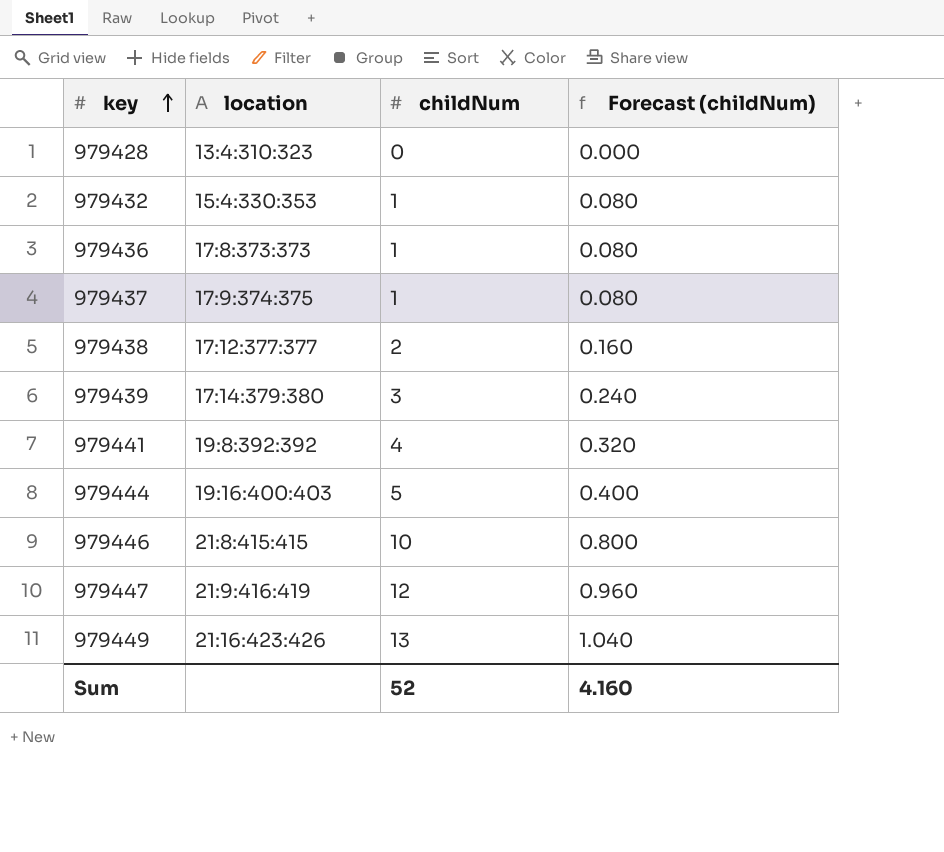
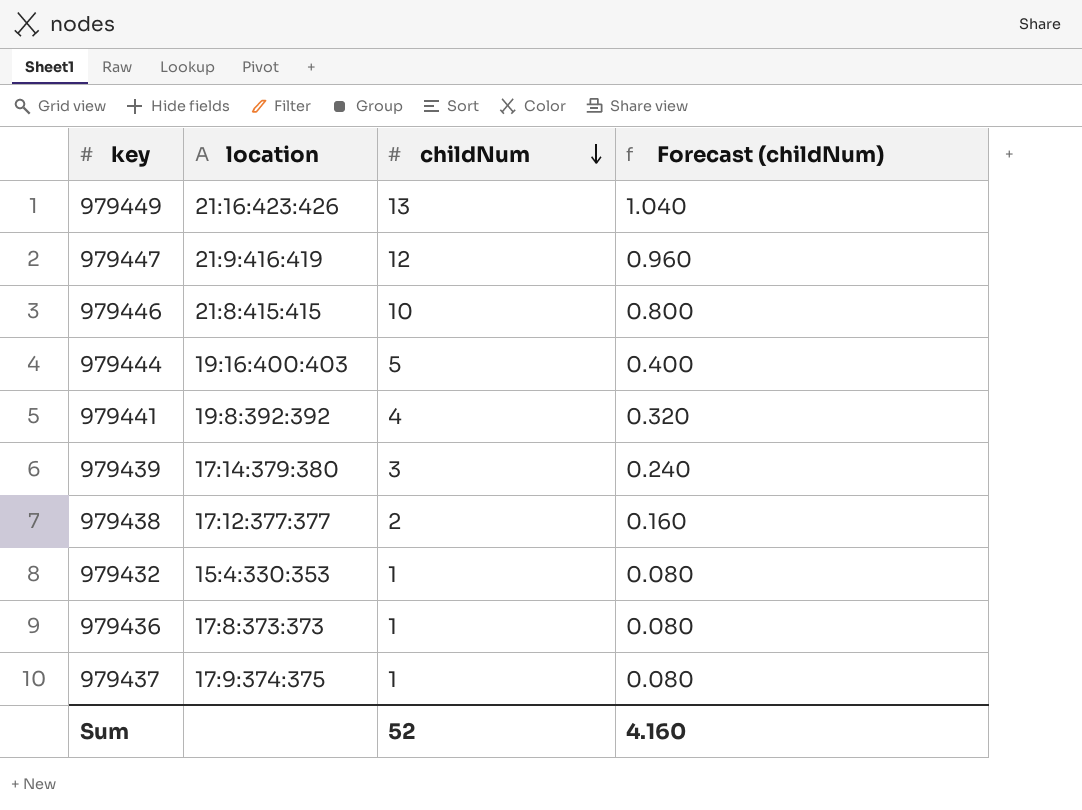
row order: key ascending -> childNum descending
row 979428: 13:4:310:323 | 0 | 0.000 -> none

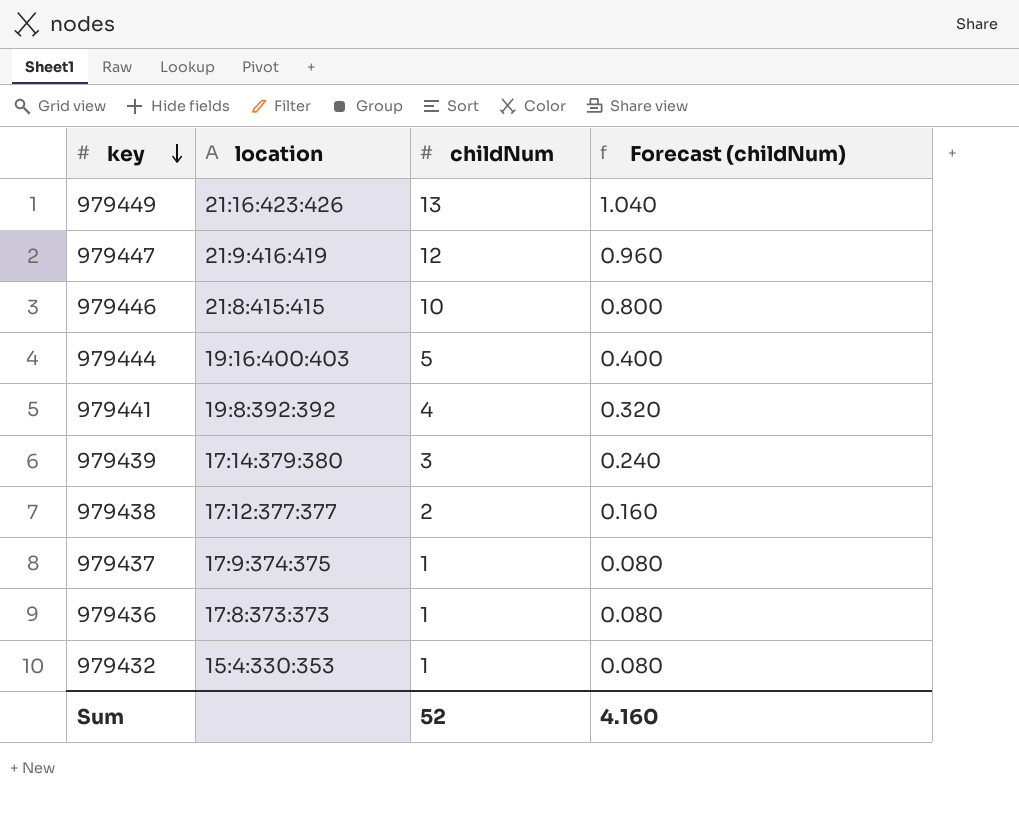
row order: childNum descending -> key descending

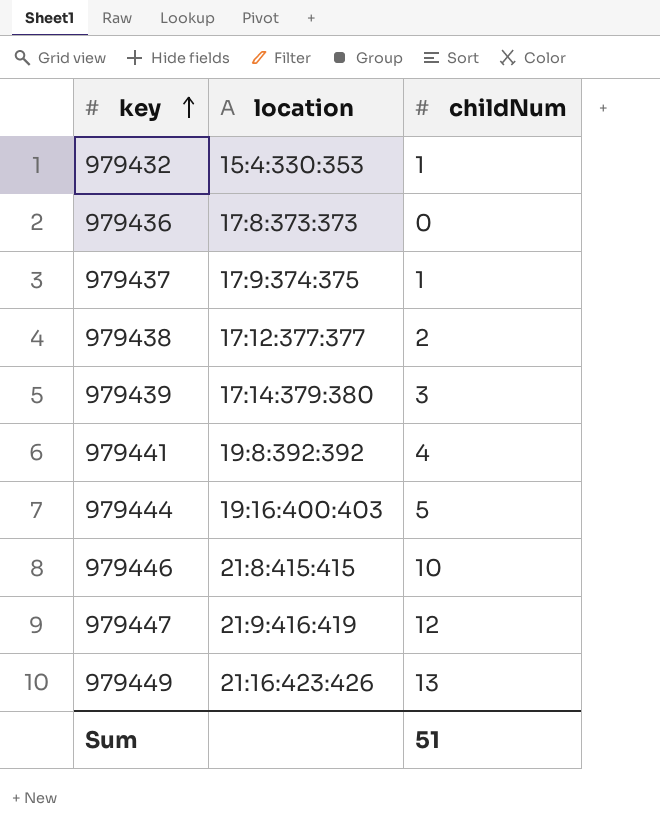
row order: key descending -> key ascending
column Forecast (childNum) | formula: [childNum] * 0.08 -> none
979436 | childNum: 1 -> 0
Sum | childNum: 52 -> 51

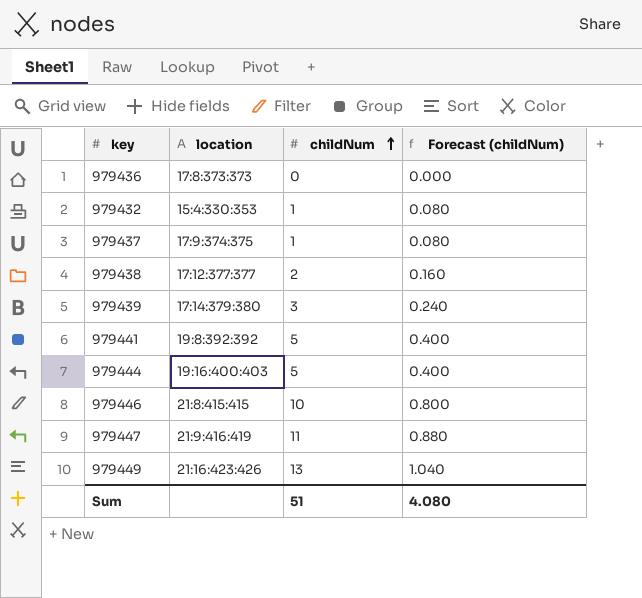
row order: key ascending -> childNum ascending
column Forecast (childNum) | formula: none -> [childNum] * 0.08
979441 | childNum: 4 -> 5
979447 | childNum: 12 -> 11

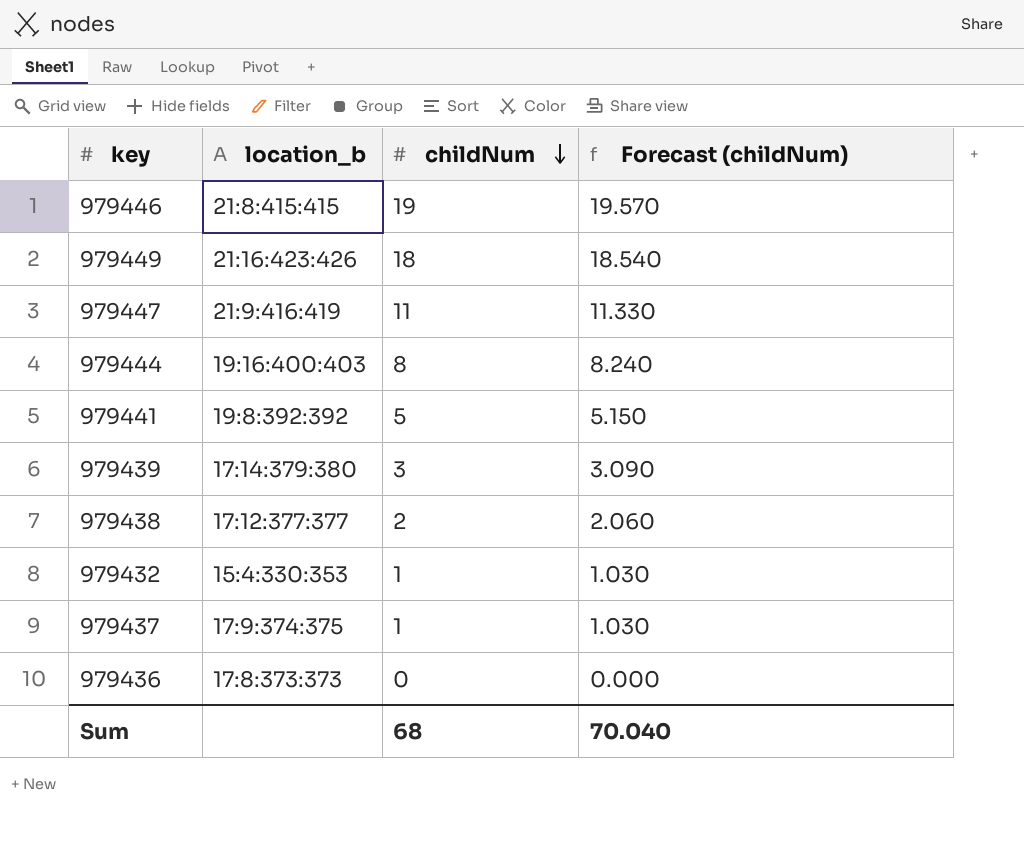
row order: childNum ascending -> childNum descending
column name: location -> location_b
column Forecast (childNum) | formula: [childNum] * 0.08 -> [childNum] * 1.03
979446 | childNum: 10 -> 19
979449 | childNum: 13 -> 18
979444 | childNum: 5 -> 8
Sum | childNum: 51 -> 68
Sum | Forecast (childNum): 4.080 -> 70.040

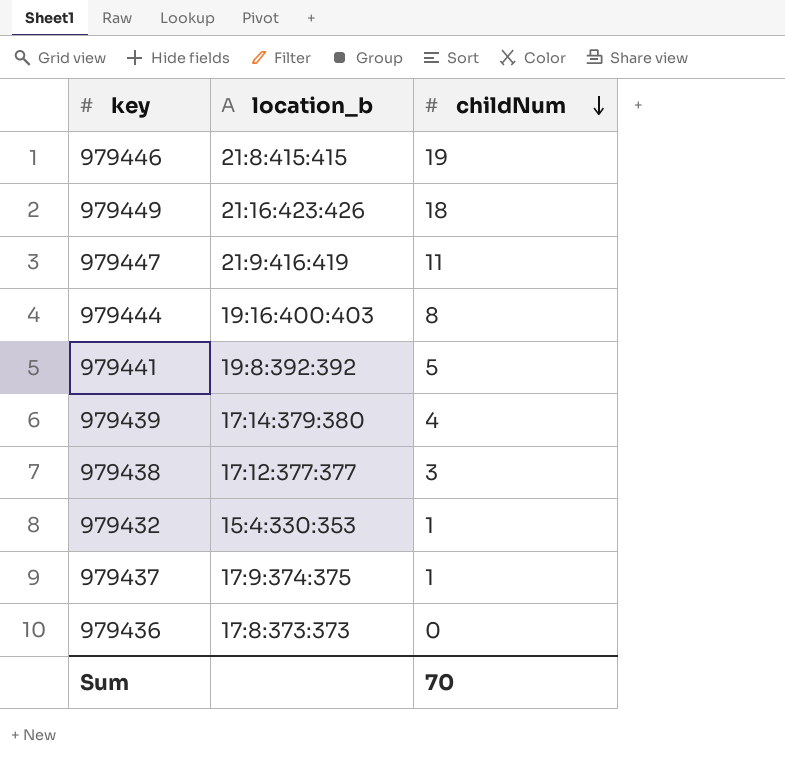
column Forecast (childNum) | formula: [childNum] * 1.03 -> none
979439 | childNum: 3 -> 4
979438 | childNum: 2 -> 3
Sum | childNum: 68 -> 70

